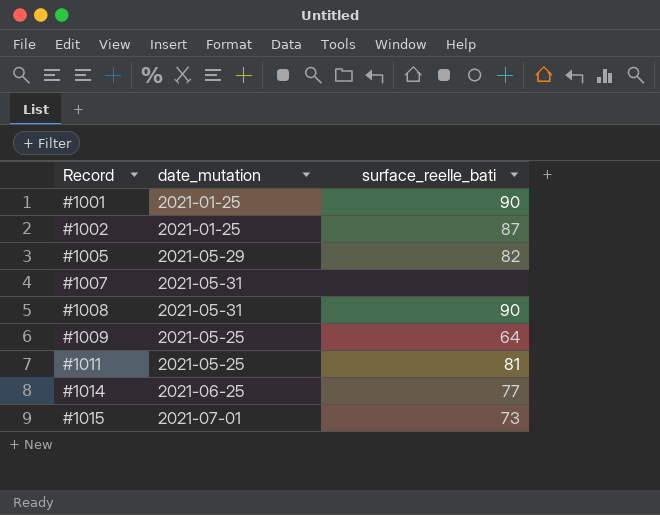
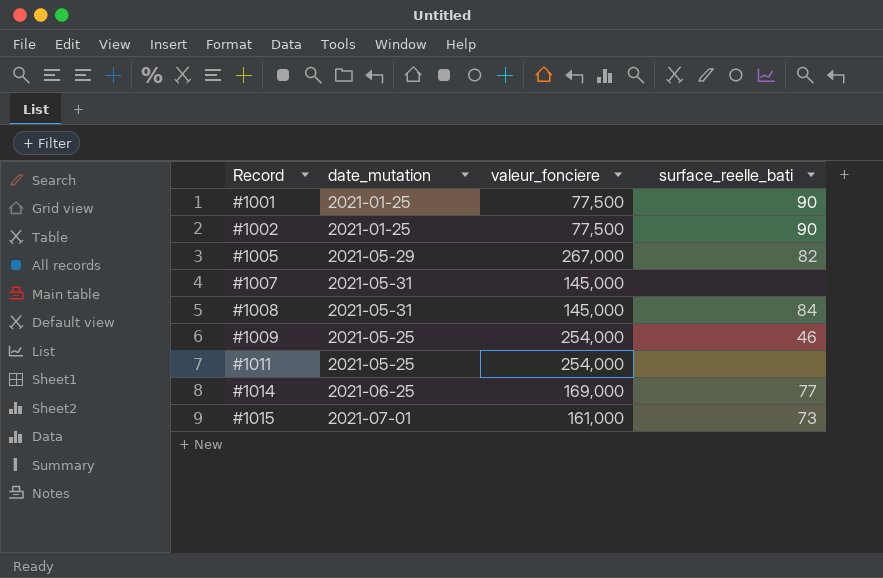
column valeur_fonciere | position: none -> 3
#1002 | surface_reelle_bati: 87 -> 90
#1008 | surface_reelle_bati: 90 -> 84
#1009 | surface_reelle_bati: 64 -> 46
#1011 | surface_reelle_bati: 81 -> none

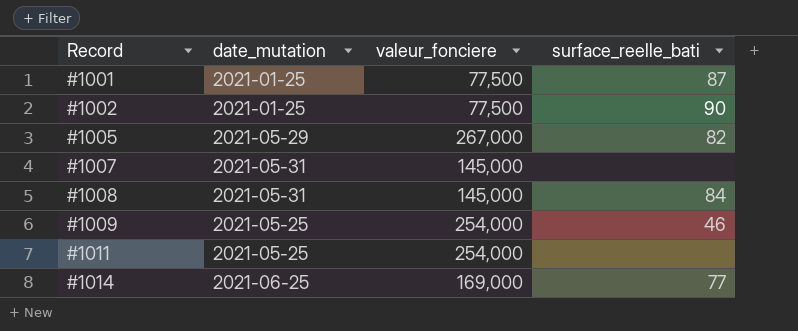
row #1015: 2021-07-01 | 161,000 | 73 -> none
#1001 | surface_reelle_bati: 90 -> 87

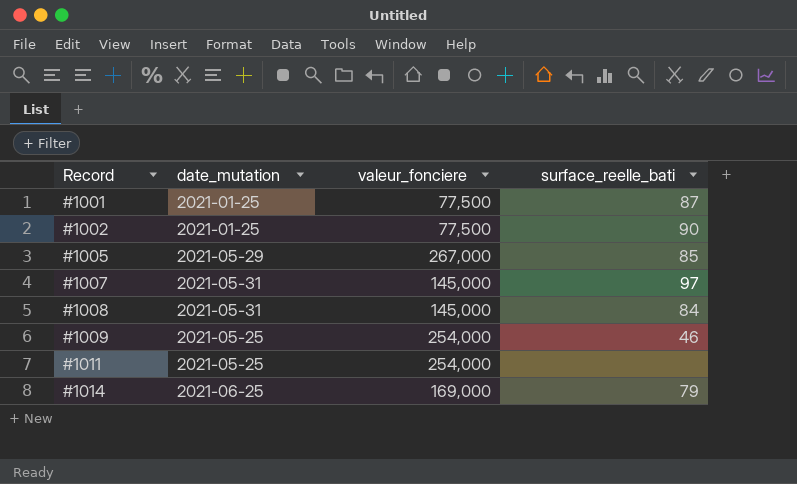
#1005 | surface_reelle_bati: 82 -> 85
#1007 | surface_reelle_bati: none -> 97
#1014 | surface_reelle_bati: 77 -> 79

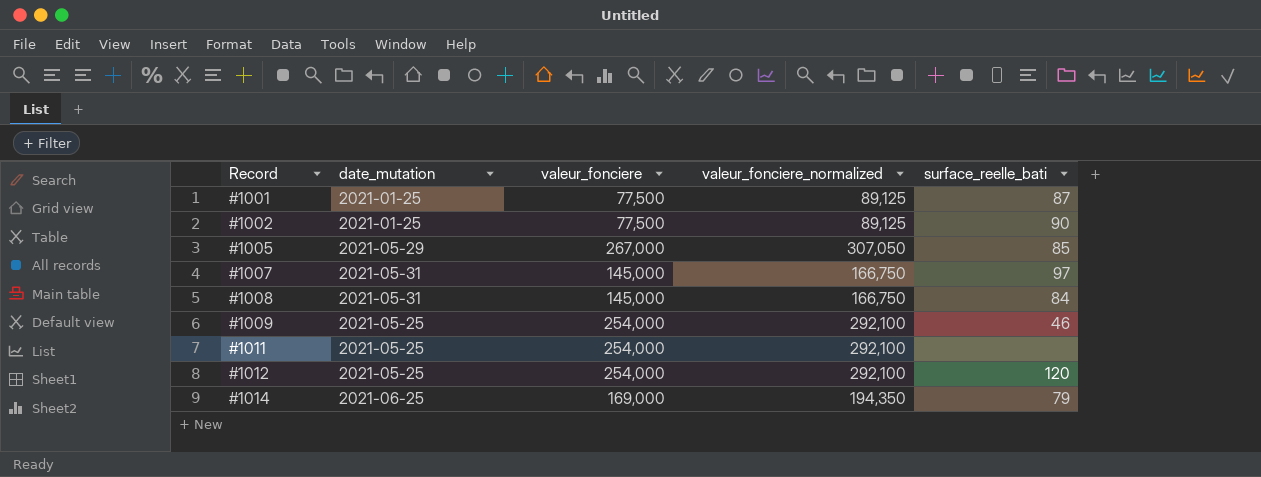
column valeur_fonciere_normalized | formula: none -> [valeur_fonciere] * 1.15
row #1012: none -> 2021-05-25 | 254,000 | 292,100 | 120

